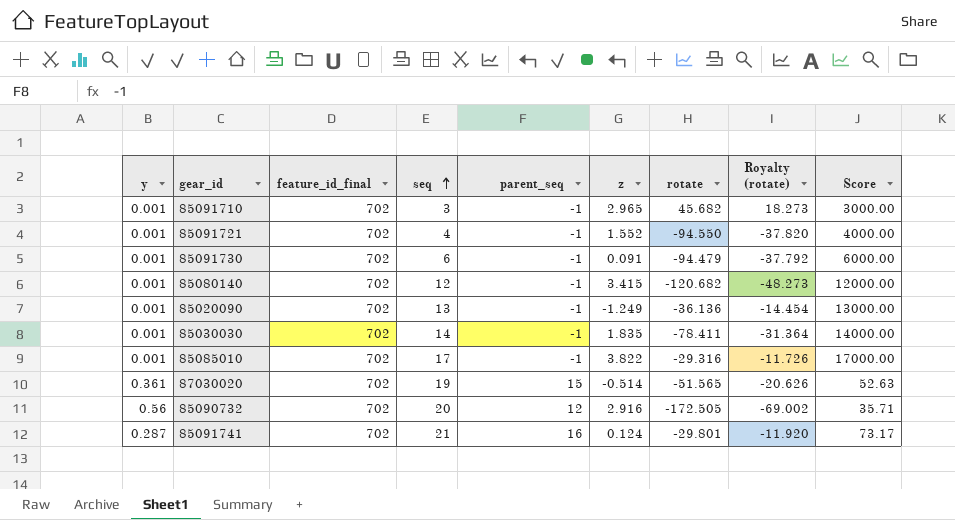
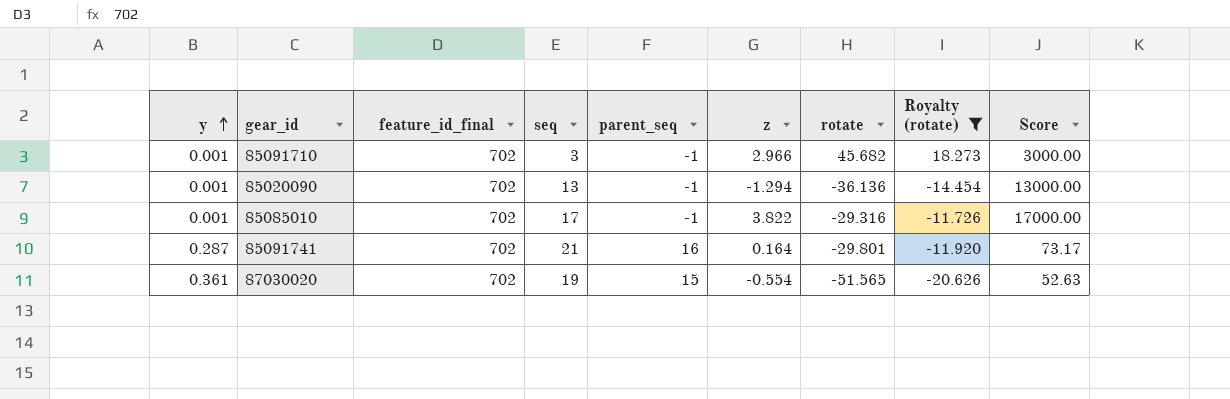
filter: none -> Royalty (rotate) >= -20.626
row order: seq ascending -> y ascending
85091710 | z: 2.965 -> 2.966
85020090 | z: -1.249 -> -1.294
85091741 | z: 0.124 -> 0.164
87030020 | z: -0.514 -> -0.554

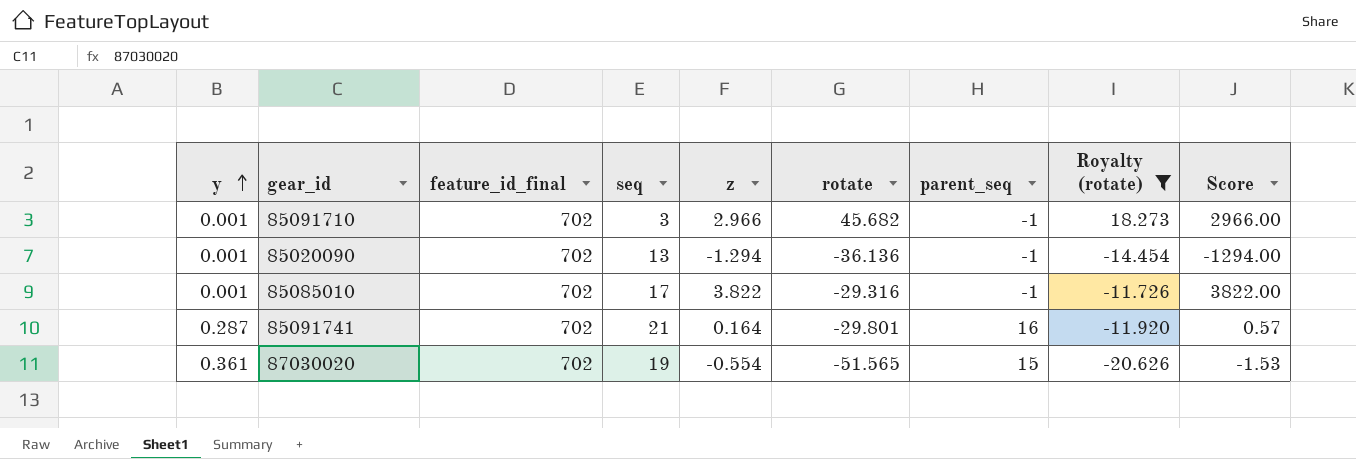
column parent_seq | position: 5 -> 7
column Score | formula: [seq] / [y] -> [z] / [y]

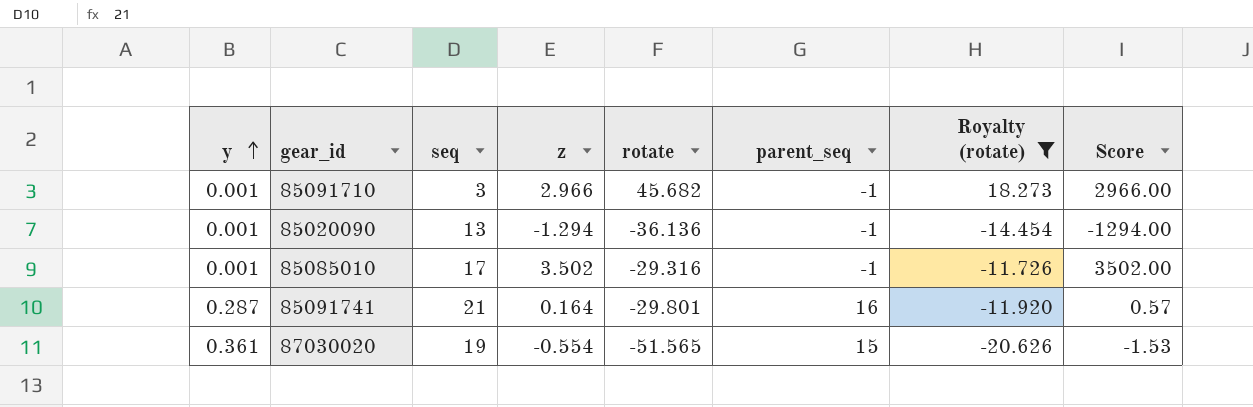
column feature_id_final | position: 3 -> none
85085010 | z: 3.822 -> 3.502
85085010 | Score: 3822.00 -> 3502.00

